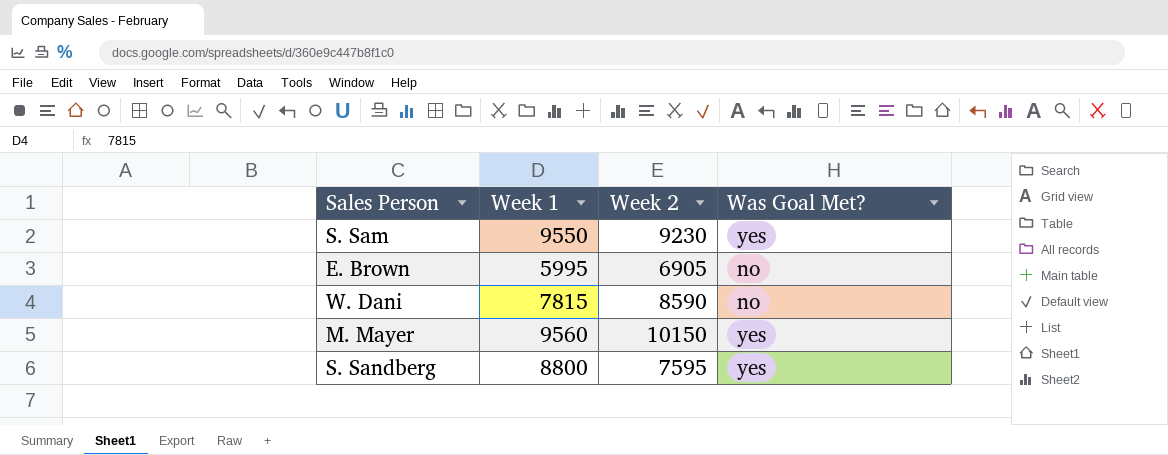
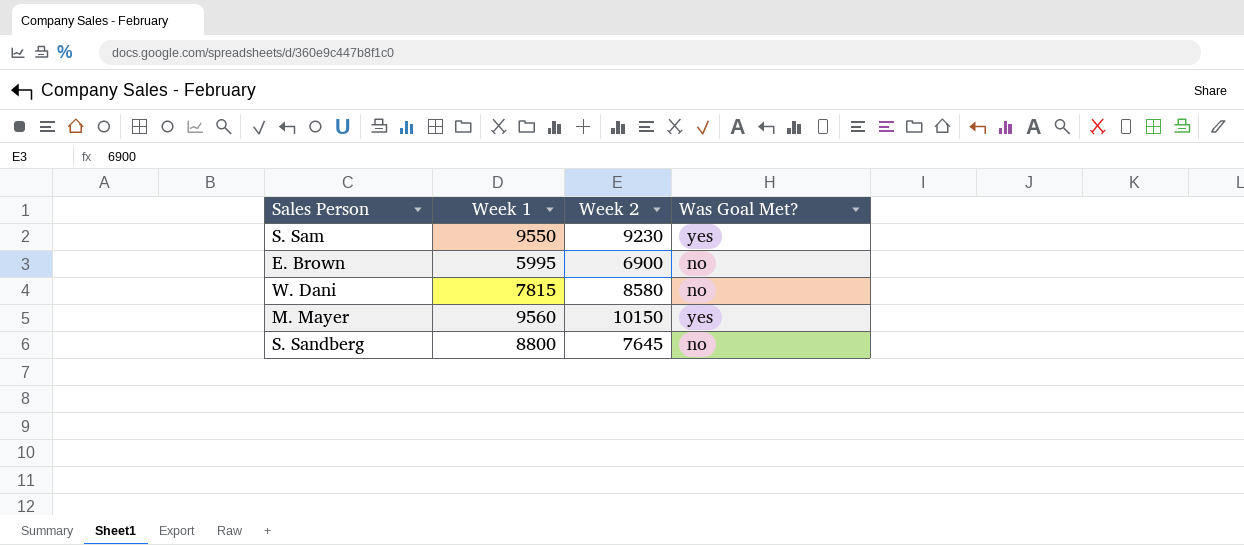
E. Brown | Week 2: 6905 -> 6900
W. Dani | Week 2: 8590 -> 8580
S. Sandberg | Week 2: 7595 -> 7645
S. Sandberg | Was Goal Met?: yes -> no

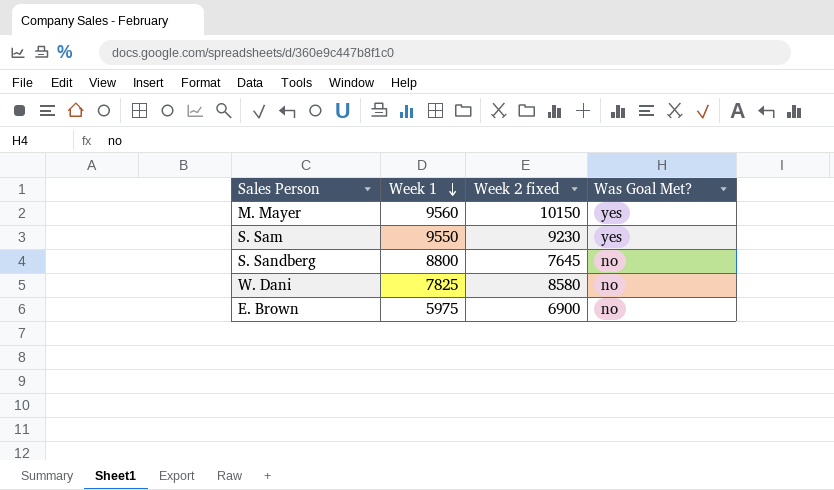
row order: none -> Week 1 descending
column name: Week 2 -> Week 2 fixed
W. Dani | Week 1: 7815 -> 7825
E. Brown | Week 1: 5995 -> 5975

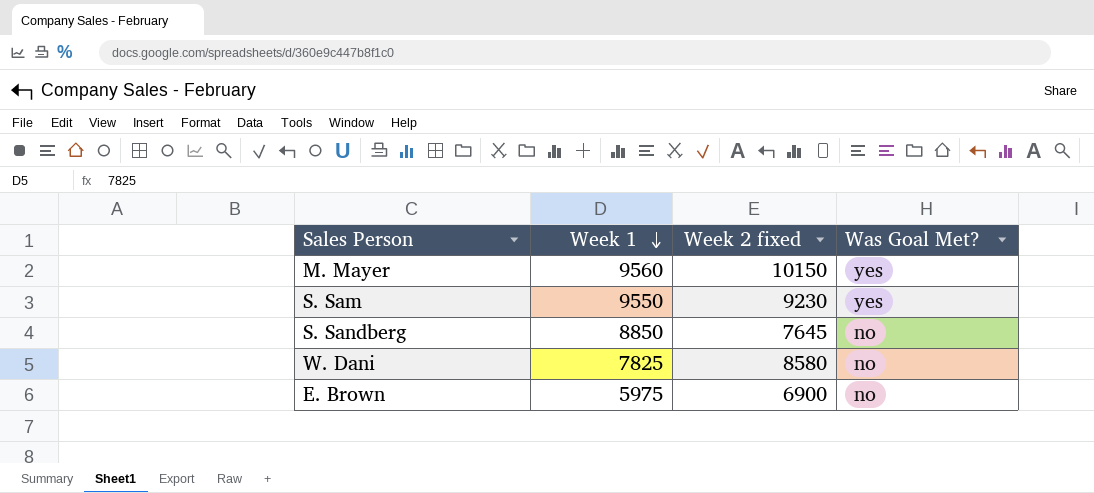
S. Sandberg | Week 1: 8800 -> 8850

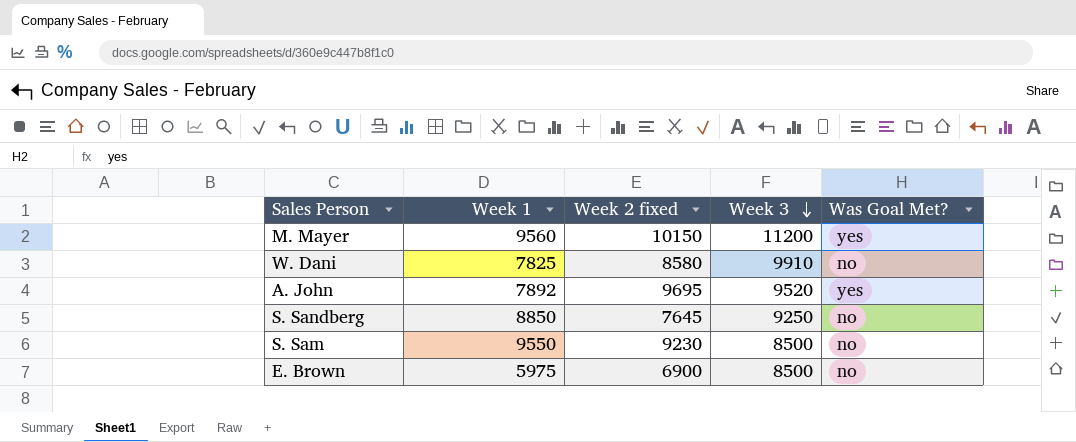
row order: Week 1 descending -> Week 3 descending
column Week 3 | position: none -> 4
row A. John: none -> 7892 | 9695 | 9520 | yes
S. Sam | Was Goal Met?: yes -> no

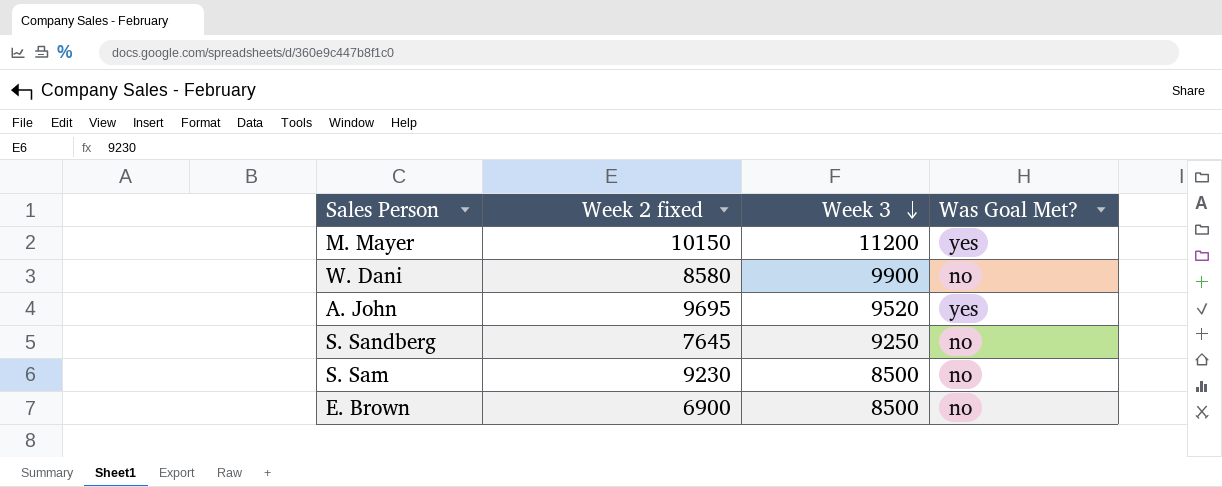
column Week 1 | position: 2 -> none
W. Dani | Week 3: 9910 -> 9900

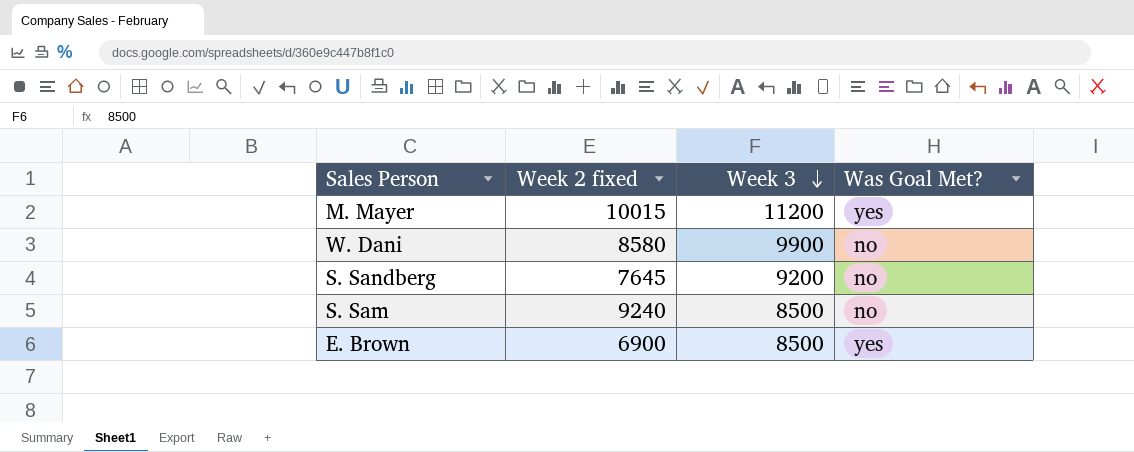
row A. John: 9695 | 9520 | yes -> none
M. Mayer | Week 2 fixed: 10150 -> 10015
S. Sandberg | Week 3: 9250 -> 9200
S. Sam | Week 2 fixed: 9230 -> 9240
E. Brown | Was Goal Met?: no -> yes

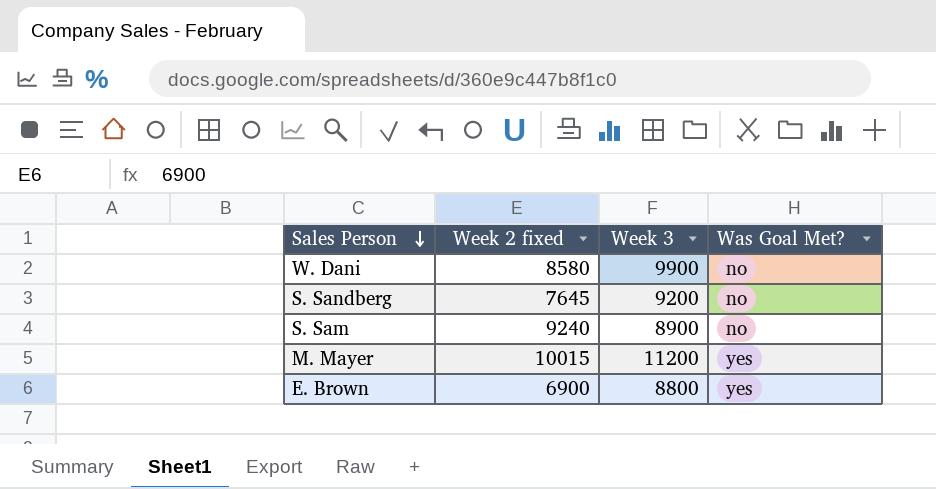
row order: Week 3 descending -> Sales Person descending
S. Sam | Week 3: 8500 -> 8900
E. Brown | Week 3: 8500 -> 8800

